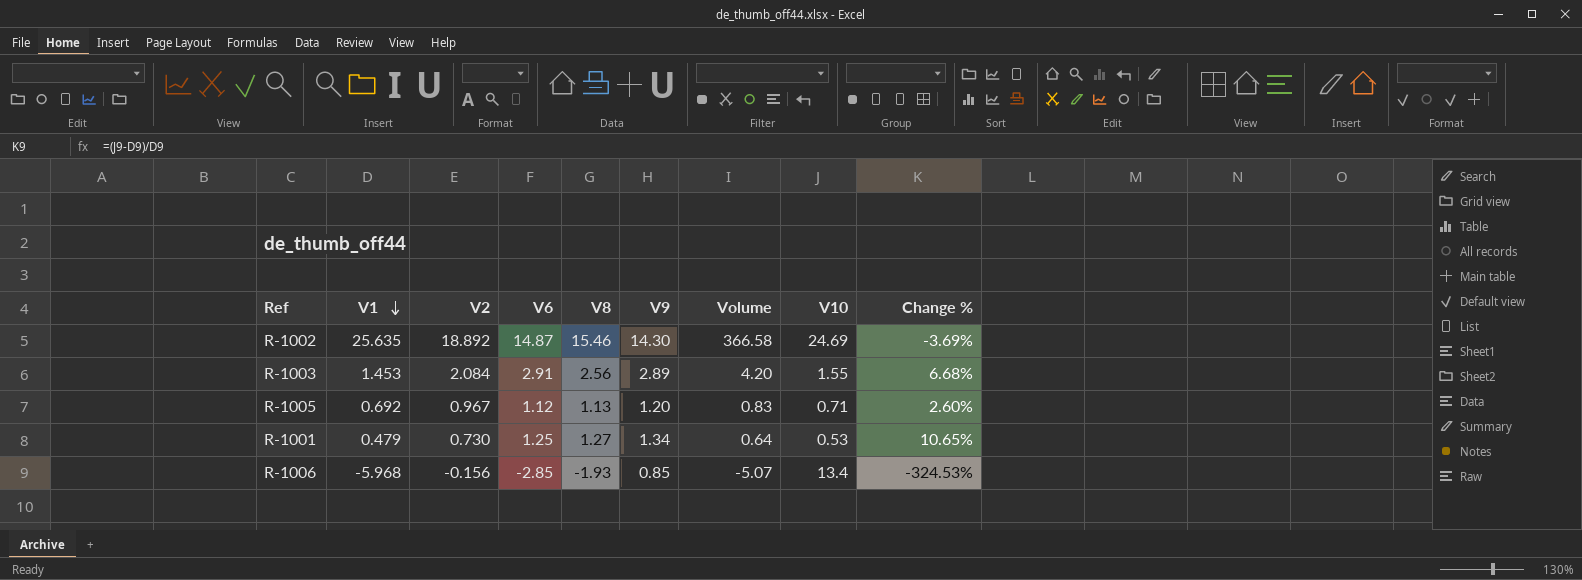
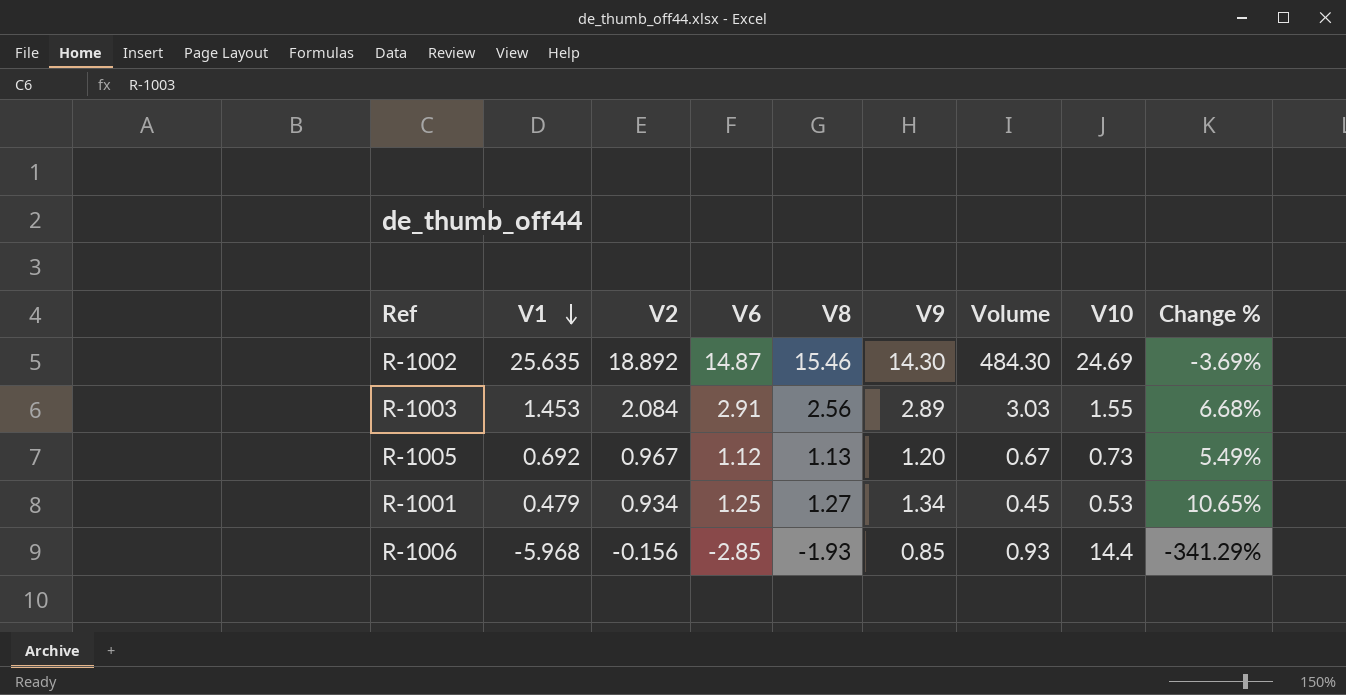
column Volume | formula: [V1] * [V9] -> [V1] * [V2]
R-1005 | V10: 0.71 -> 0.73
R-1005 | Change %: 2.60% -> 5.49%
R-1001 | V2: 0.730 -> 0.934
R-1006 | V10: 13.4 -> 14.4
R-1006 | Change %: -324.53% -> -341.29%

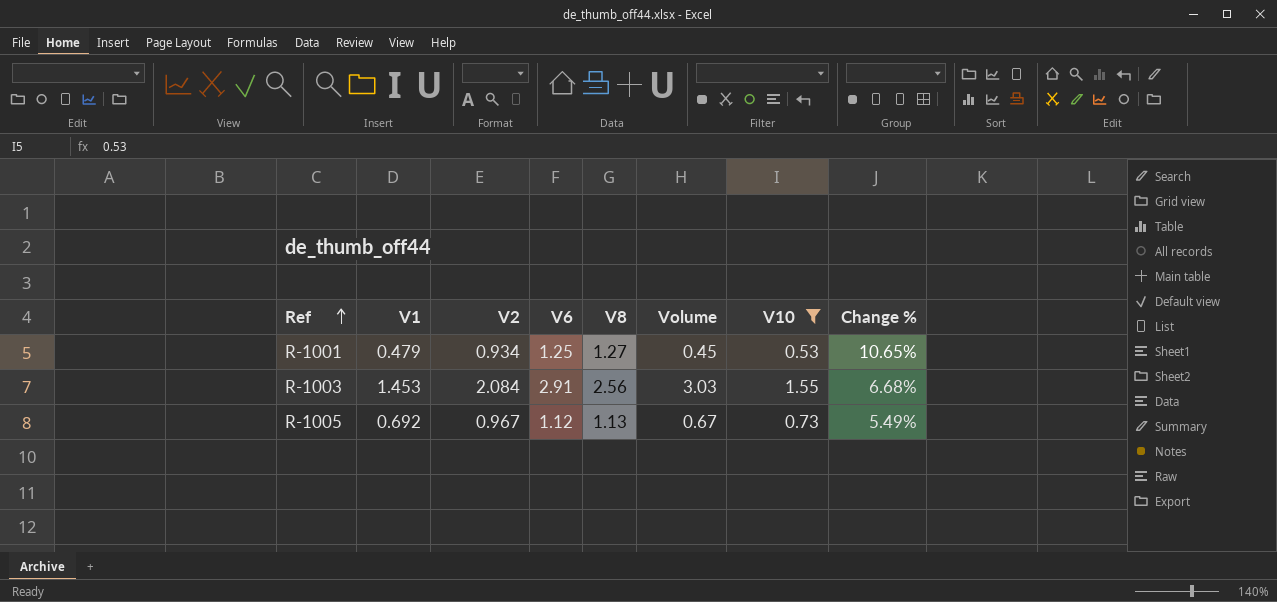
filter: none -> V10 <= 1.55
row order: V1 descending -> Ref ascending
column V9 | position: 6 -> none

